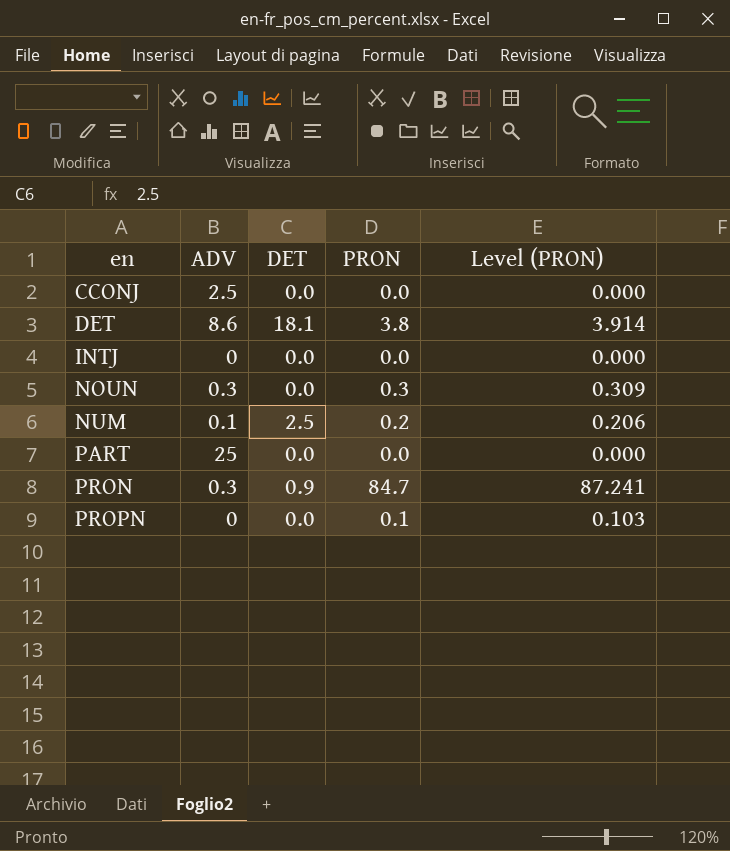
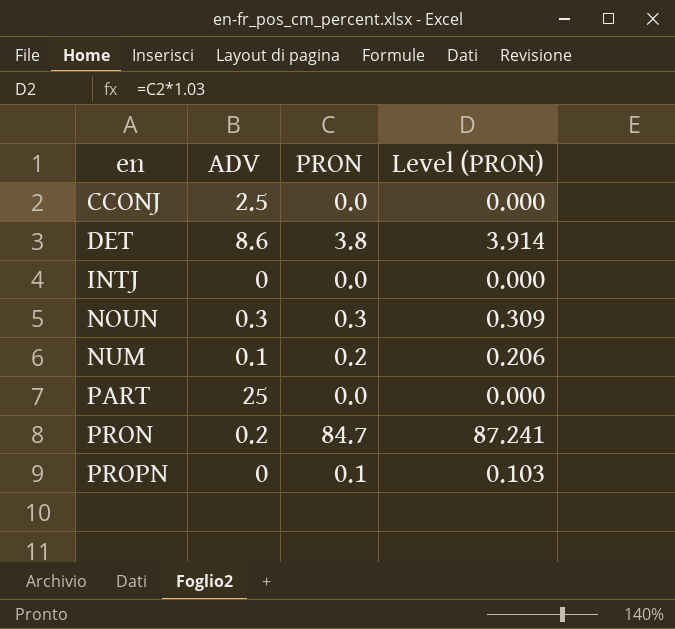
column DET | position: 3 -> none
PRON | ADV: 0.3 -> 0.2

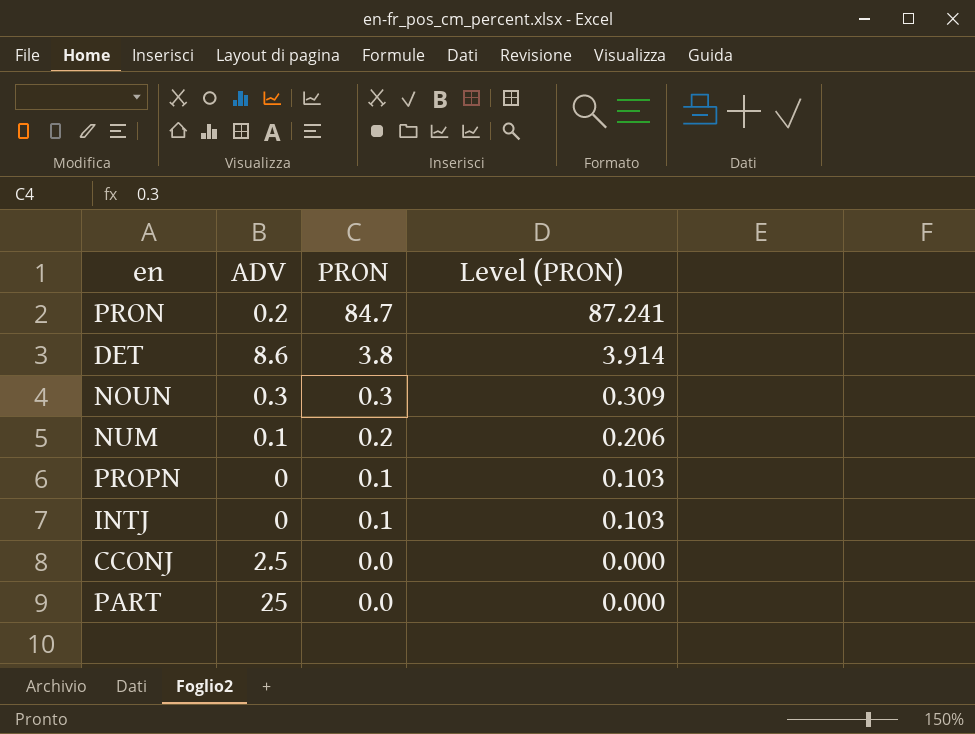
row order: en ascending -> PRON descending
INTJ | PRON: 0.0 -> 0.1
INTJ | Level (PRON): 0.000 -> 0.103

